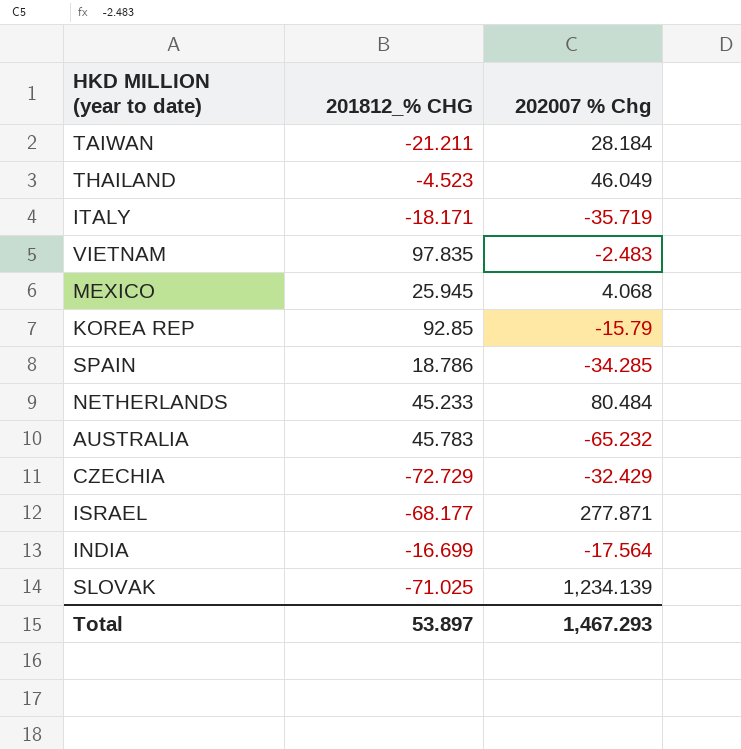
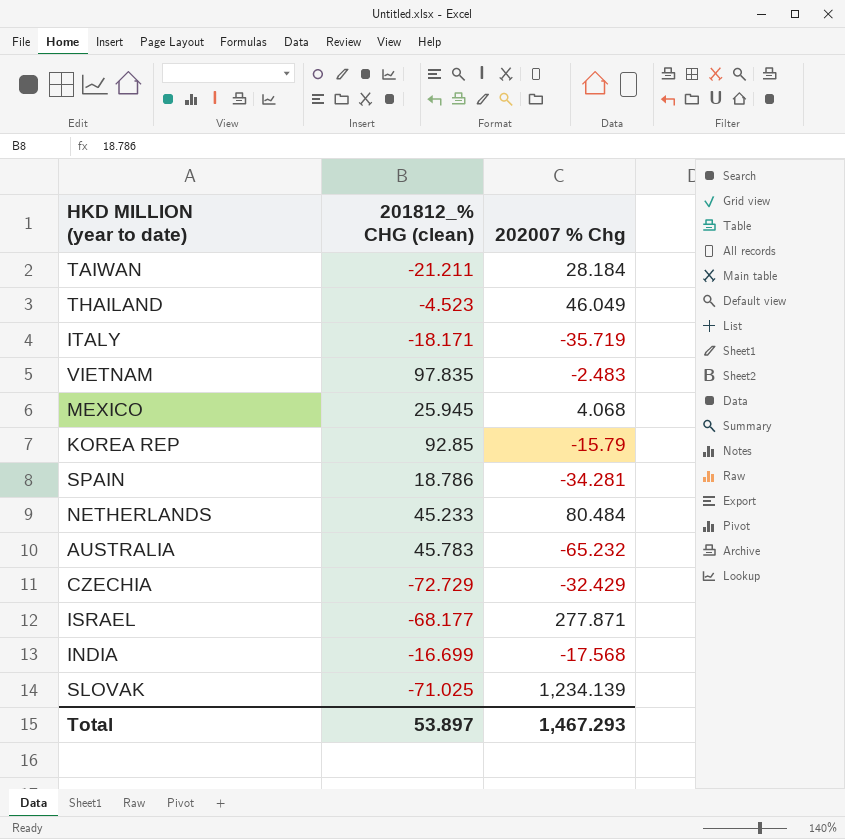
column name: 201812_% CHG -> 201812_% CHG (clean)
SPAIN | 202007 % Chg: -34.285 -> -34.281
INDIA | 202007 % Chg: -17.564 -> -17.568

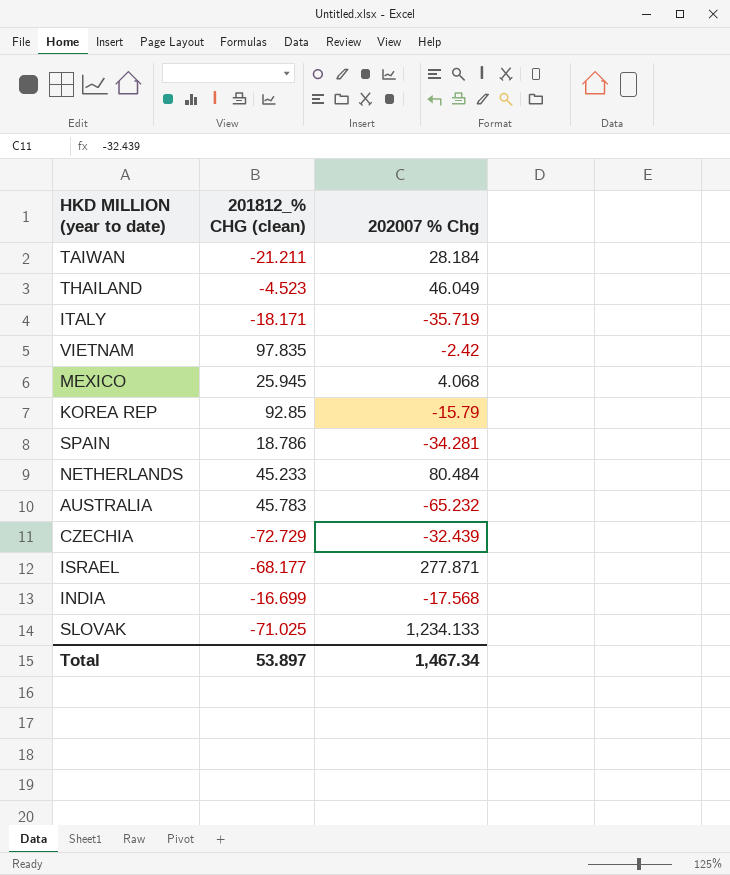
VIETNAM | 202007 % Chg: -2.483 -> -2.42
CZECHIA | 202007 % Chg: -32.429 -> -32.439
SLOVAK | 202007 % Chg: 1,234.139 -> 1,234.133
Total | 202007 % Chg: 1,467.293 -> 1,467.34

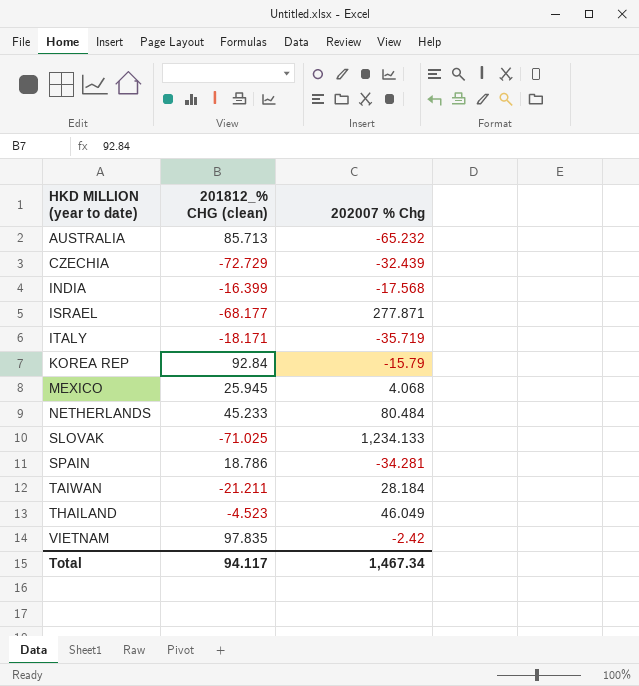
row order: none -> HKD MILLION (year to date) ascending
AUSTRALIA | 201812_% CHG (clean): 45.783 -> 85.713
INDIA | 201812_% CHG (clean): -16.699 -> -16.399
KOREA REP | 201812_% CHG (clean): 92.85 -> 92.84
Total | 201812_% CHG (clean): 53.897 -> 94.117

